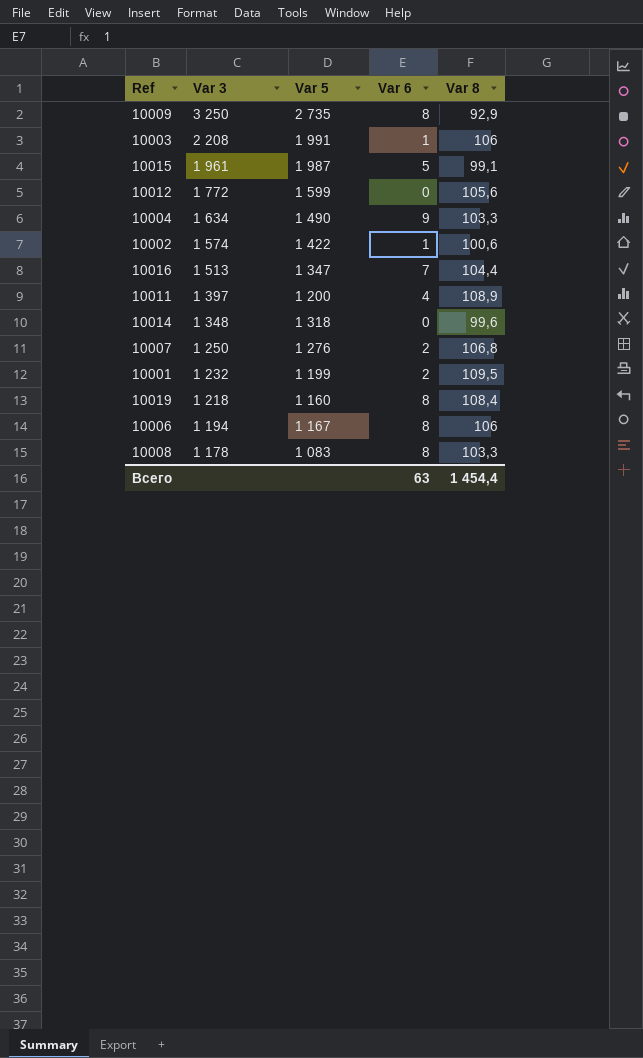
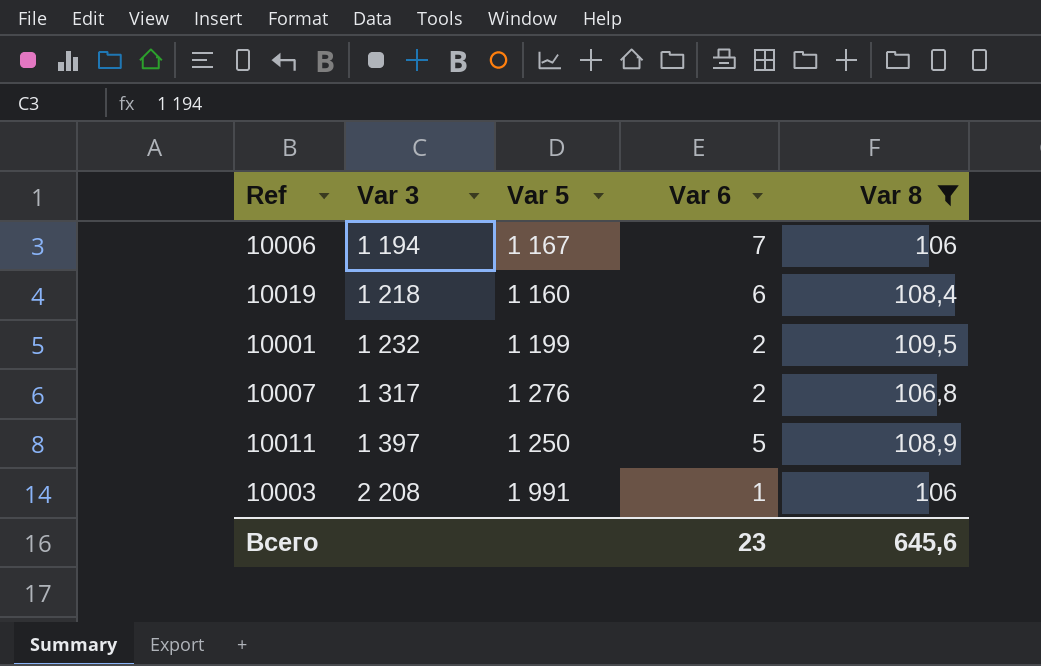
filter: none -> Var 8 >= 106
row order: Var 3 descending -> Var 3 ascending
10006 | Var 6: 8 -> 7
10019 | Var 6: 8 -> 6
10007 | Var 3: 1 250 -> 1 317
10011 | Var 5: 1 200 -> 1 250
10011 | Var 6: 4 -> 5
Всего | Var 6: 63 -> 23
Всего | Var 8: 1 454,4 -> 645,6

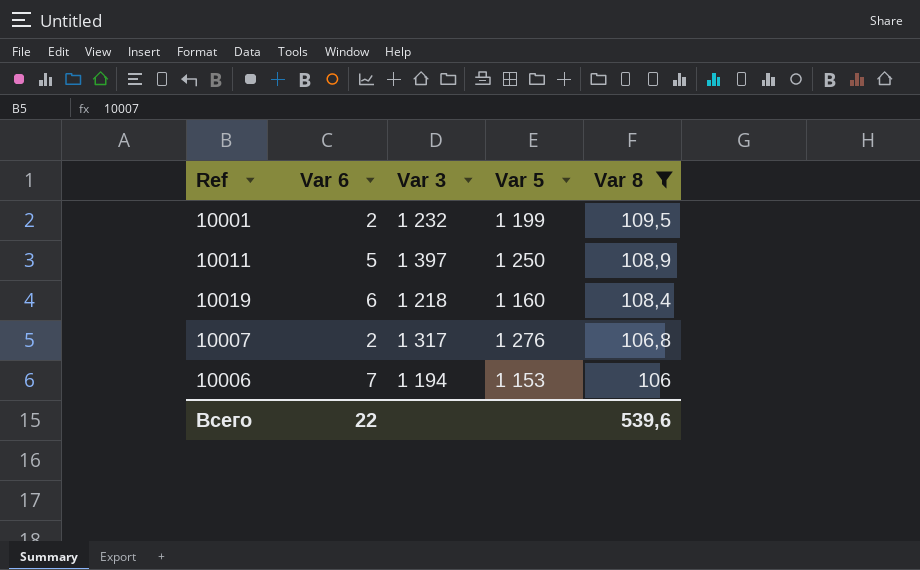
row order: Var 3 ascending -> Var 8 descending
column Var 6 | position: 4 -> 2
row 10003: 2 208 | 1 991 | 1 | 106 -> none
10006 | Var 5: 1 167 -> 1 153
Всего | Var 6: 23 -> 22
Всего | Var 8: 645,6 -> 539,6

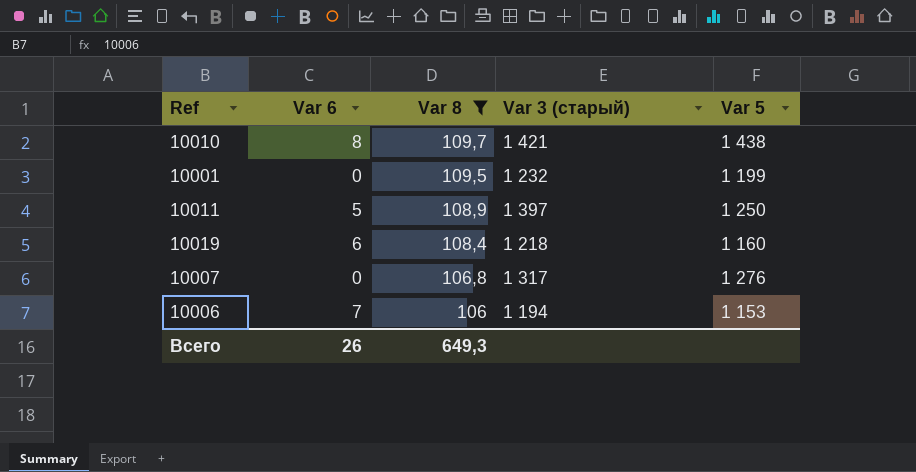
column Var 8 | position: 5 -> 3
column name: Var 3 -> Var 3 (старый)
row 10010: none -> 8 | 109,7 | 1 421 | 1 438
10001 | Var 6: 2 -> 0
10007 | Var 6: 2 -> 0
Всего | Var 6: 22 -> 26
Всего | Var 8: 539,6 -> 649,3

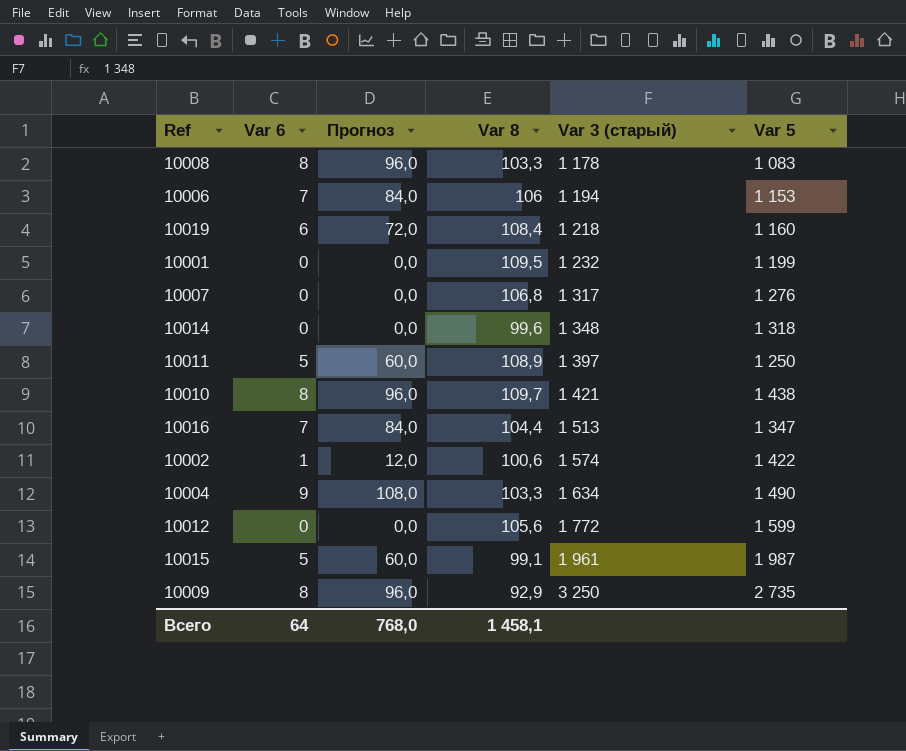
filter: Var 8 >= 106 -> none
row order: Var 8 descending -> Var 3 (старый) ascending
column Прогноз | formula: none -> [Var 6] * 12
Всего | Var 6: 26 -> 64
Всего | Var 8: 649,3 -> 1 458,1

